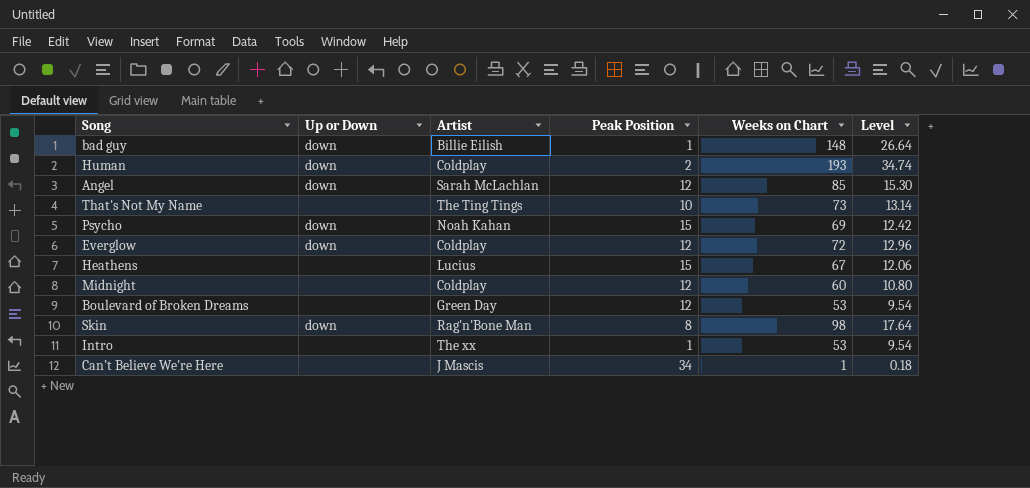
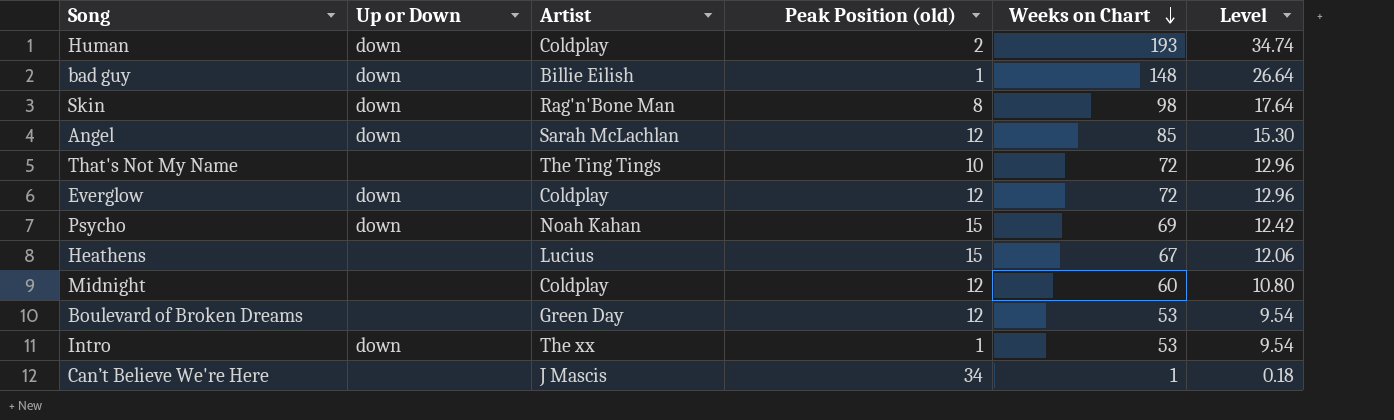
row order: none -> Weeks on Chart descending
column name: Peak Position -> Peak Position (old)
That's Not My Name | Weeks on Chart: 73 -> 72
That's Not My Name | Level: 13.14 -> 12.96
Intro | Up or Down: none -> down

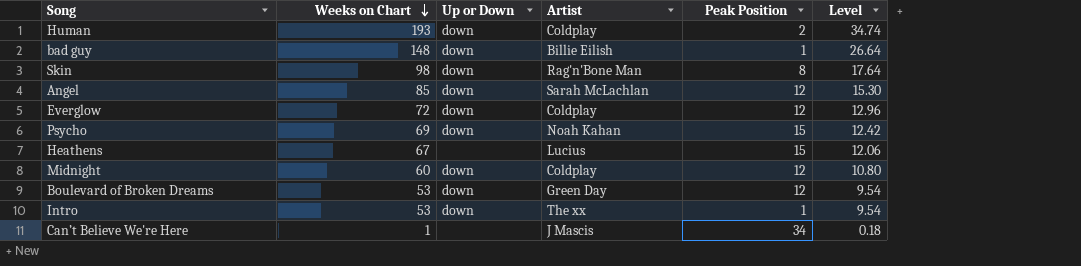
column Weeks on Chart | position: 5 -> 2
column name: Peak Position (old) -> Peak Position
row That's Not My Name: none | The Ting Tings | 10 | 72 | 12.96 -> none
Midnight | Up or Down: none -> down
Boulevard of Broken Dreams | Up or Down: none -> down

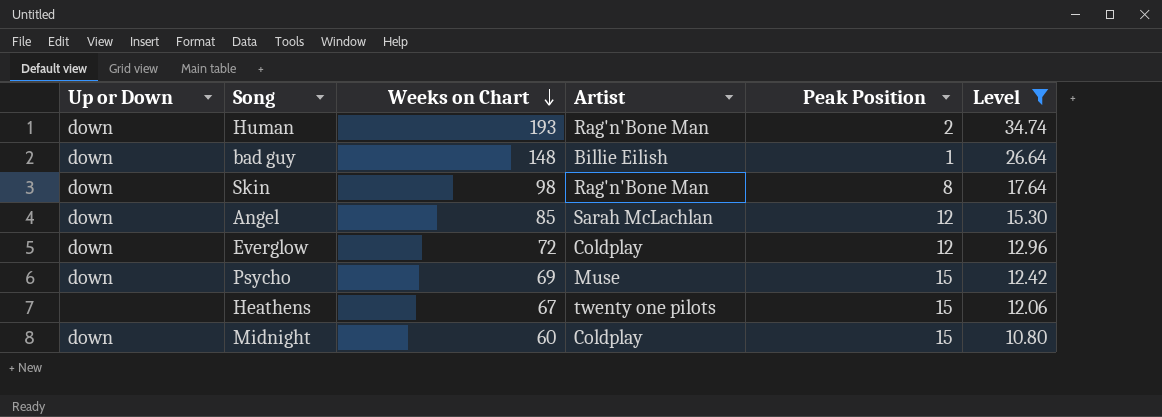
filter: none -> Level >= 10.80
column Up or Down | position: 3 -> 1
Human | Artist: Coldplay -> Rag'n'Bone Man
Psycho | Artist: Noah Kahan -> Muse
Heathens | Artist: Lucius -> twenty one pilots
Midnight | Peak Position: 12 -> 15

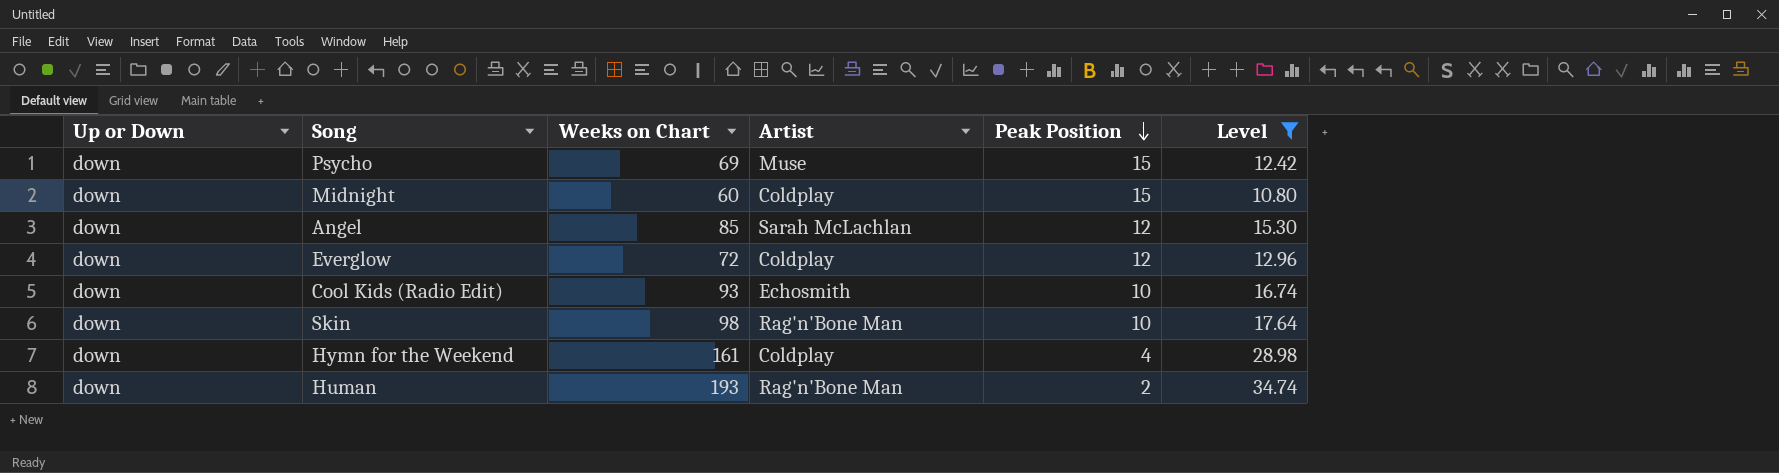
row order: Weeks on Chart descending -> Peak Position descending
row bad guy: down | 148 | Billie Eilish | 1 | 26.64 -> none
row Heathens: none | 67 | twenty one pilots | 15 | 12.06 -> none
row Cool Kids (Radio Edit): none -> down | 93 | Echosmith | 10 | 16.74
Skin | Peak Position: 8 -> 10
row Hymn for the Weekend: none -> down | 161 | Coldplay | 4 | 28.98

